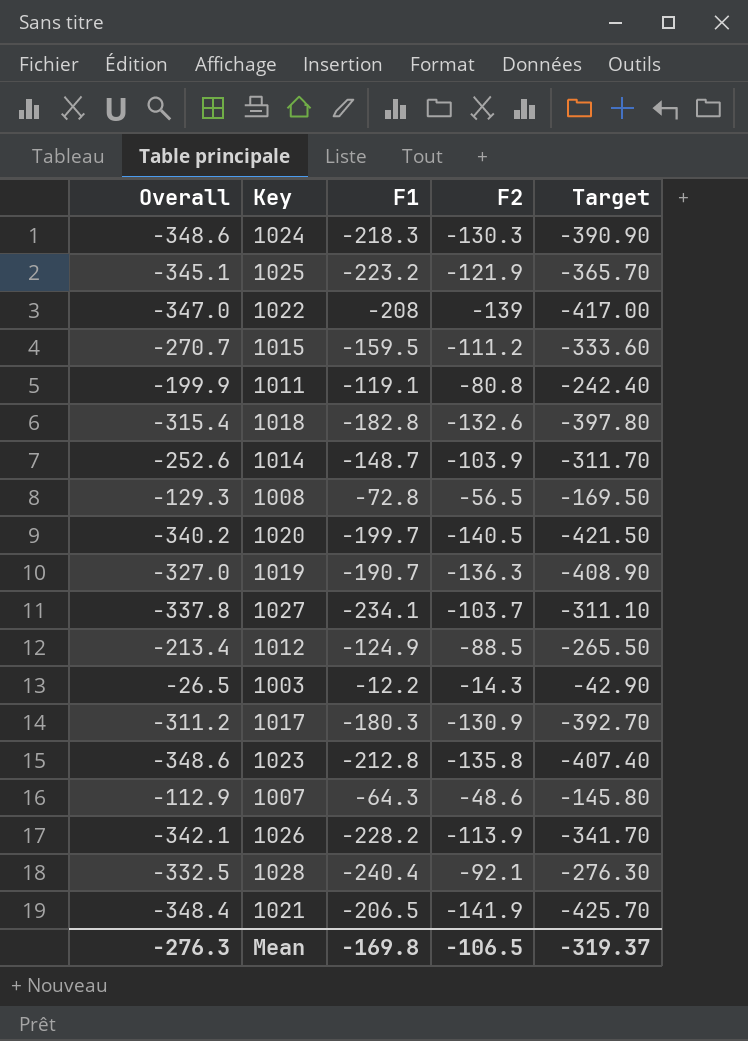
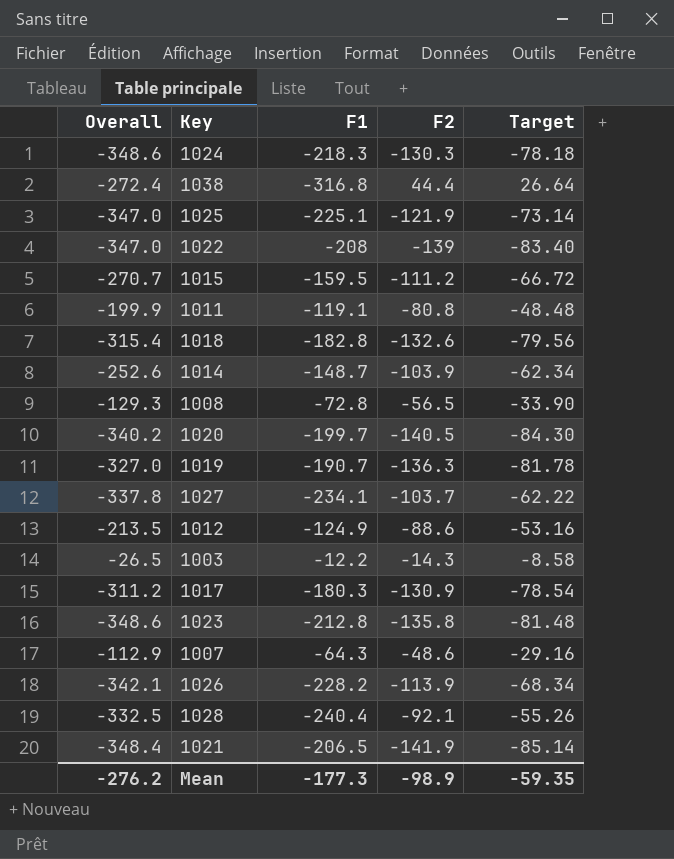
column Target | formula: [F2] * 3 -> [F2] * 0.6
row 1038: none -> -272.4 | -316.8 | 44.4 | 26.64
1025 | Overall: -345.1 -> -347.0
1025 | F1: -223.2 -> -225.1
1012 | Overall: -213.4 -> -213.5
1012 | F2: -88.5 -> -88.6
Mean | Overall: -276.3 -> -276.2
Mean | F1: -169.8 -> -177.3
Mean | F2: -106.5 -> -98.9
Mean | Target: -319.37 -> -59.35

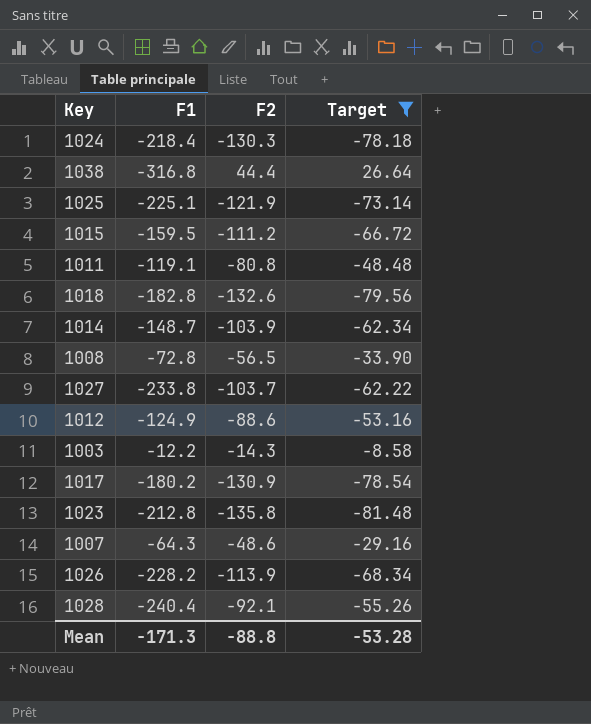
filter: none -> Target >= -81.48
column Overall | formula: [F1] + [F2] -> none
1024 | F1: -218.3 -> -218.4
1027 | F1: -234.1 -> -233.8
1017 | F1: -180.3 -> -180.2
Mean | F1: -177.3 -> -171.3
Mean | F2: -98.9 -> -88.8
Mean | Target: -59.35 -> -53.28

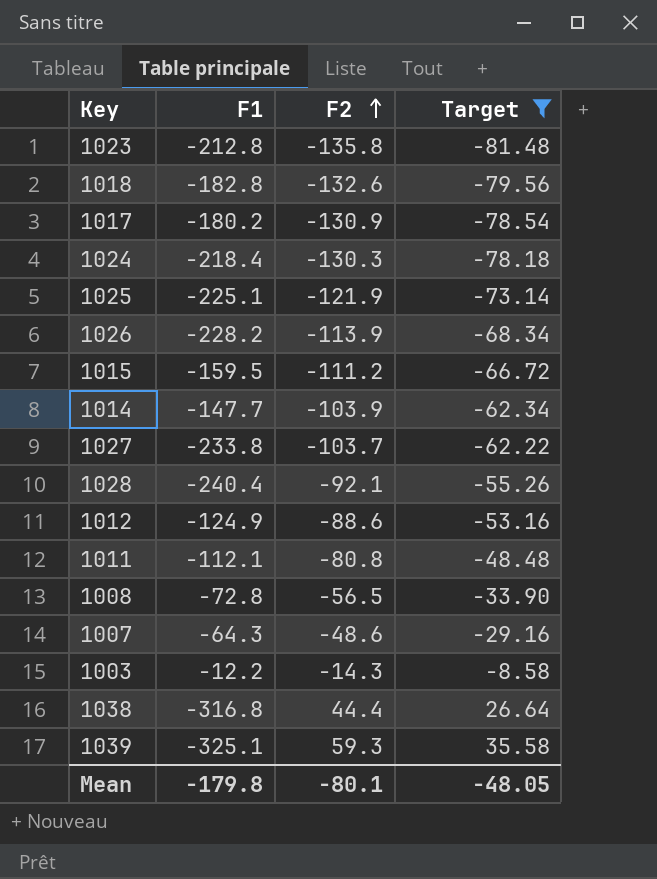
row order: none -> F2 ascending
1014 | F1: -148.7 -> -147.7
1011 | F1: -119.1 -> -112.1
row 1039: none -> -325.1 | 59.3 | 35.58
Mean | F1: -171.3 -> -179.8
Mean | F2: -88.8 -> -80.1
Mean | Target: -53.28 -> -48.05

